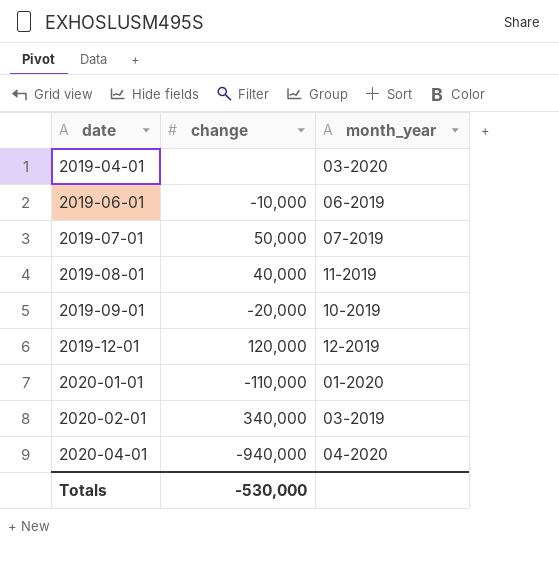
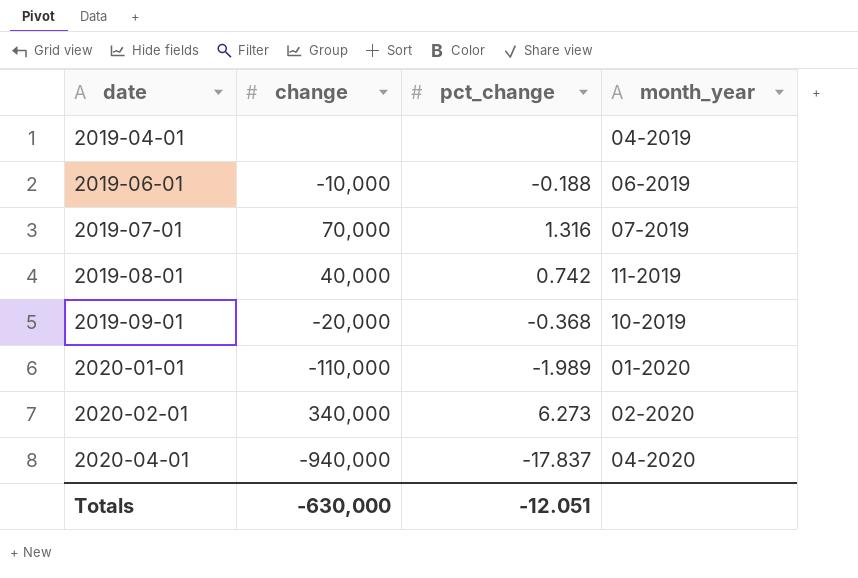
column pct_change | position: none -> 3
row 2019-12-01: 120,000 | 12-2019 -> none
2019-04-01 | month_year: 03-2020 -> 04-2019
2019-07-01 | change: 50,000 -> 70,000
2020-02-01 | month_year: 03-2019 -> 02-2020
Totals | change: -530,000 -> -630,000

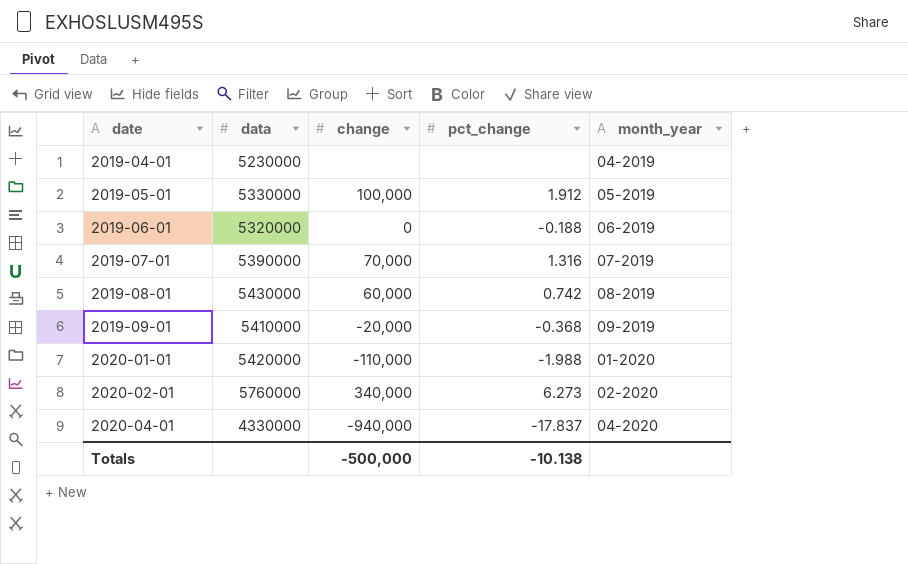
column data | position: none -> 2
row 2019-05-01: none -> 5330000 | 100,000 | 1.912 | 05-2019
2019-06-01 | change: -10,000 -> 0
2019-08-01 | change: 40,000 -> 60,000
2019-08-01 | month_year: 11-2019 -> 08-2019
2019-09-01 | month_year: 10-2019 -> 09-2019
2020-01-01 | pct_change: -1.989 -> -1.988
Totals | change: -630,000 -> -500,000
Totals | pct_change: -12.051 -> -10.138

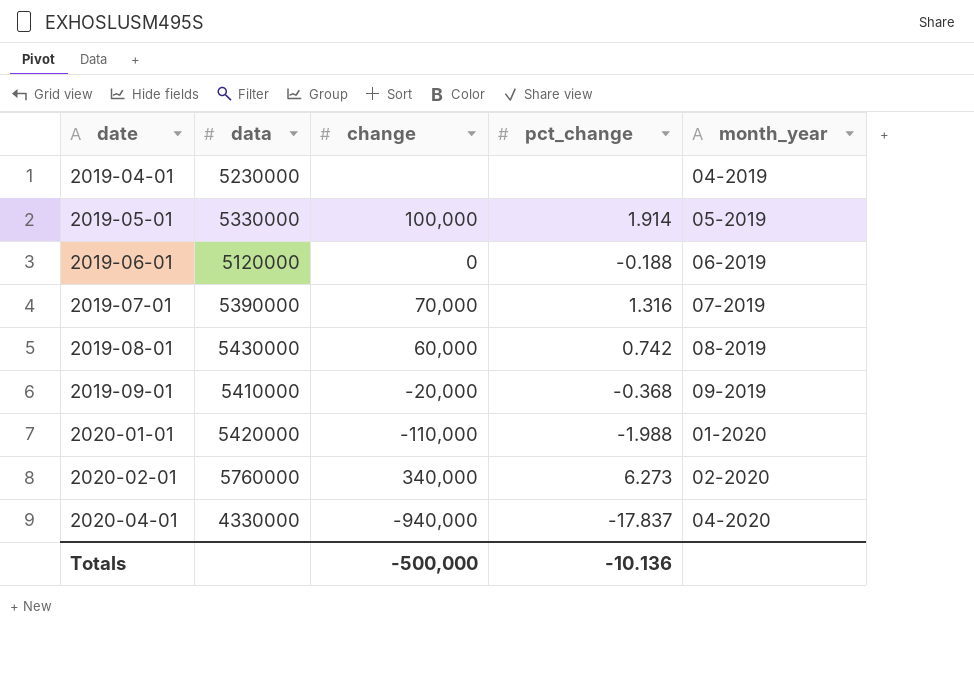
2019-05-01 | pct_change: 1.912 -> 1.914
2019-06-01 | data: 5320000 -> 5120000
Totals | pct_change: -10.138 -> -10.136

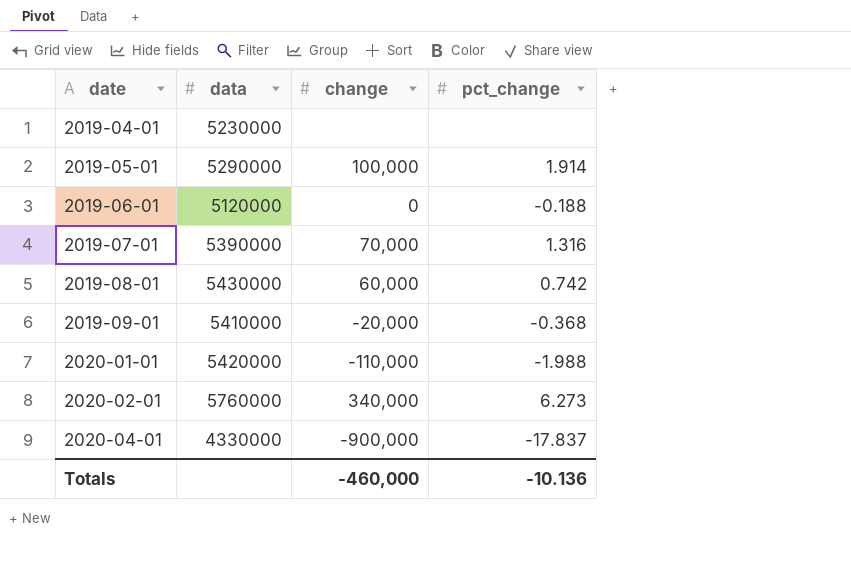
column month_year | position: 5 -> none
2019-05-01 | data: 5330000 -> 5290000
2020-04-01 | change: -940,000 -> -900,000
Totals | change: -500,000 -> -460,000

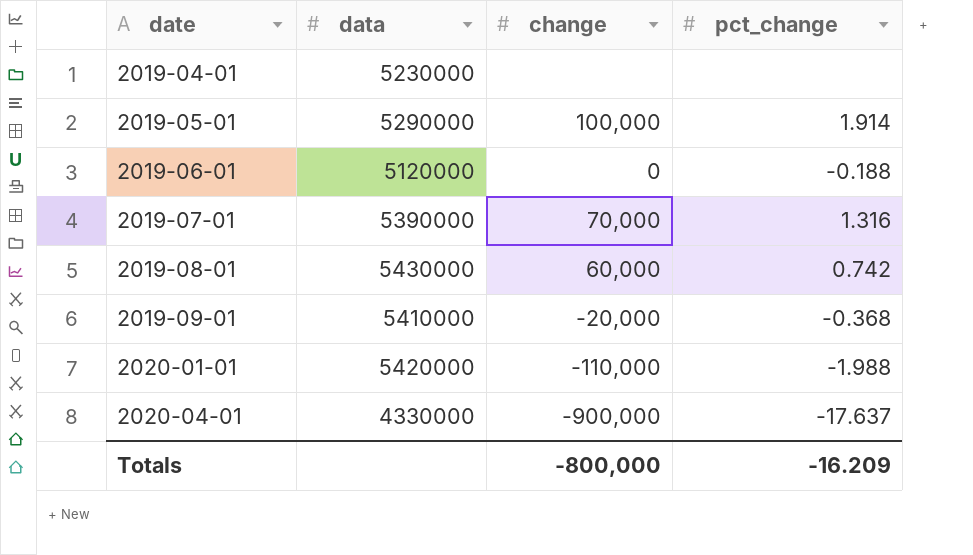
row 2020-02-01: 5760000 | 340,000 | 6.273 -> none
2020-04-01 | pct_change: -17.837 -> -17.637
Totals | change: -460,000 -> -800,000
Totals | pct_change: -10.136 -> -16.209

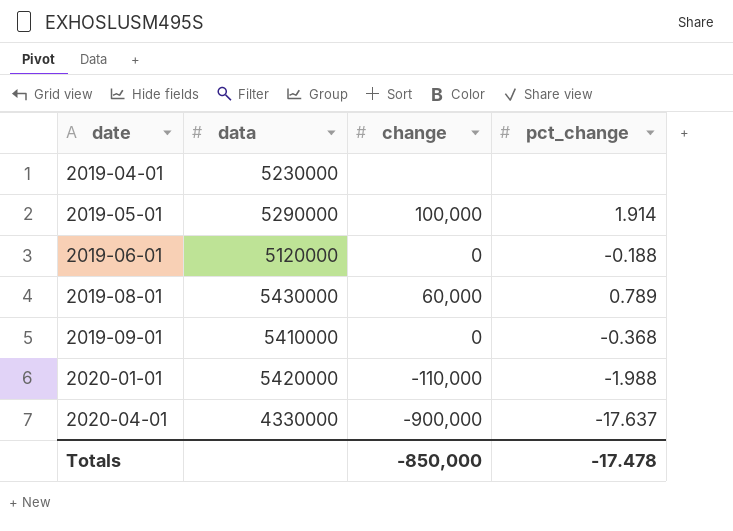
row 2019-07-01: 5390000 | 70,000 | 1.316 -> none
2019-08-01 | pct_change: 0.742 -> 0.789
2019-09-01 | change: -20,000 -> 0
Totals | change: -800,000 -> -850,000
Totals | pct_change: -16.209 -> -17.478

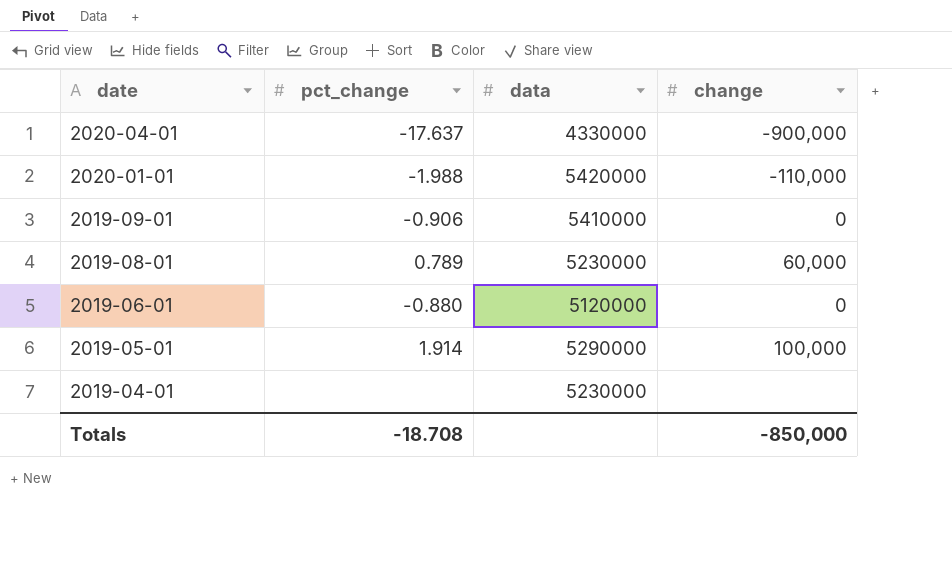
row order: date ascending -> date descending
column pct_change | position: 4 -> 2
2019-09-01 | pct_change: -0.368 -> -0.906
2019-08-01 | data: 5430000 -> 5230000
2019-06-01 | pct_change: -0.188 -> -0.880
Totals | pct_change: -17.478 -> -18.708

